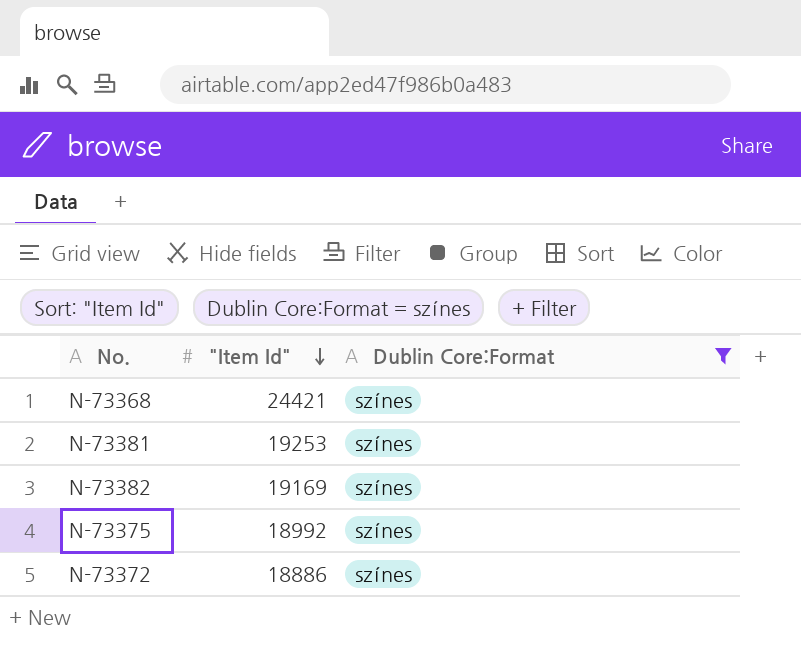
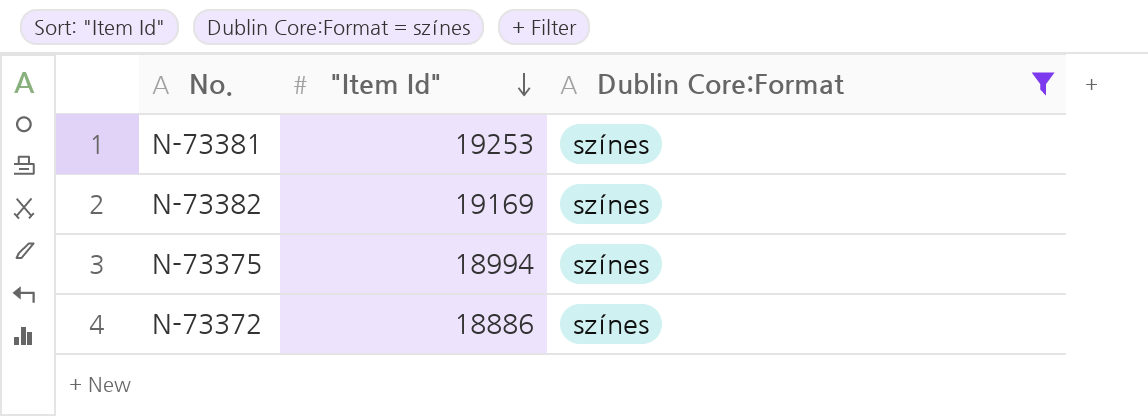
row N-73368: 24421 | színes -> none
N-73375 | "Item Id": 18992 -> 18994

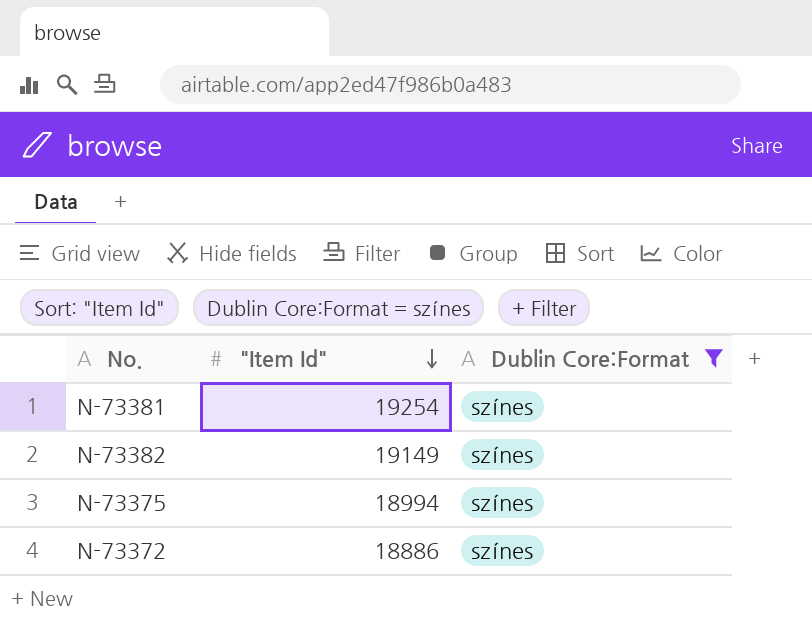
N-73381 | "Item Id": 19253 -> 19254
N-73382 | "Item Id": 19169 -> 19149

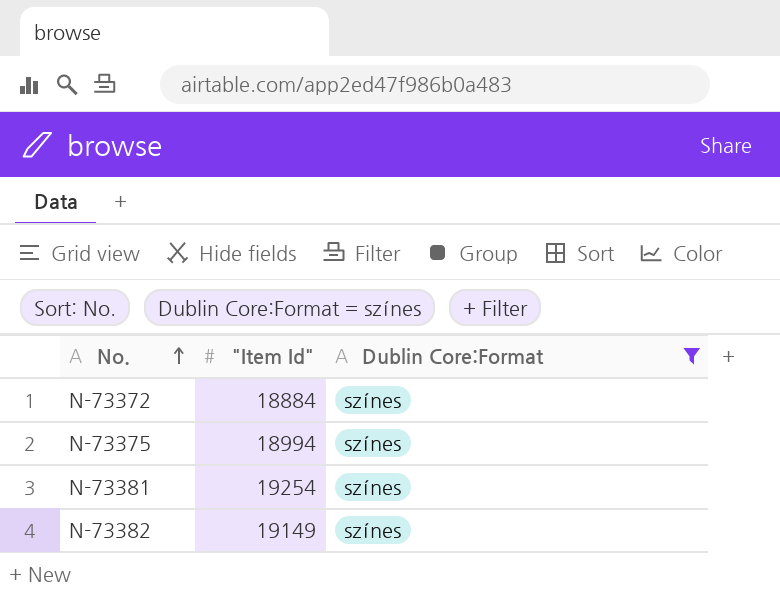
row order: "Item Id" descending -> No. ascending
N-73372 | "Item Id": 18886 -> 18884

